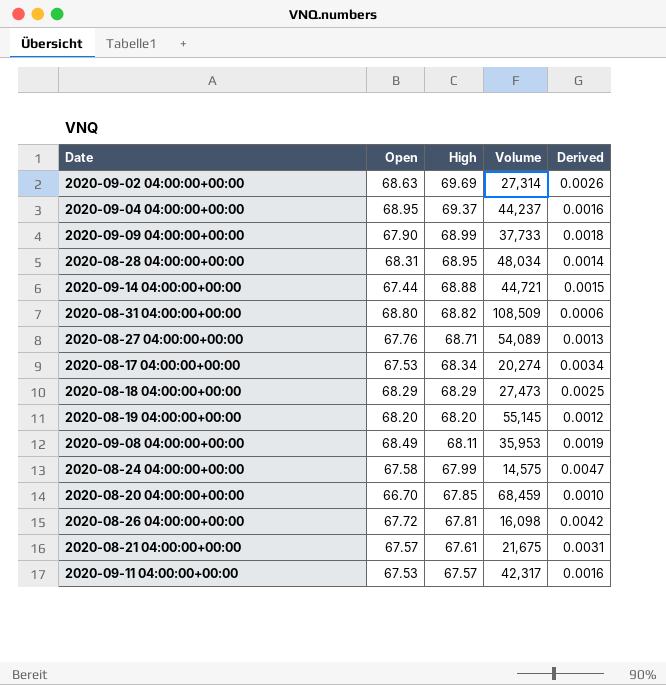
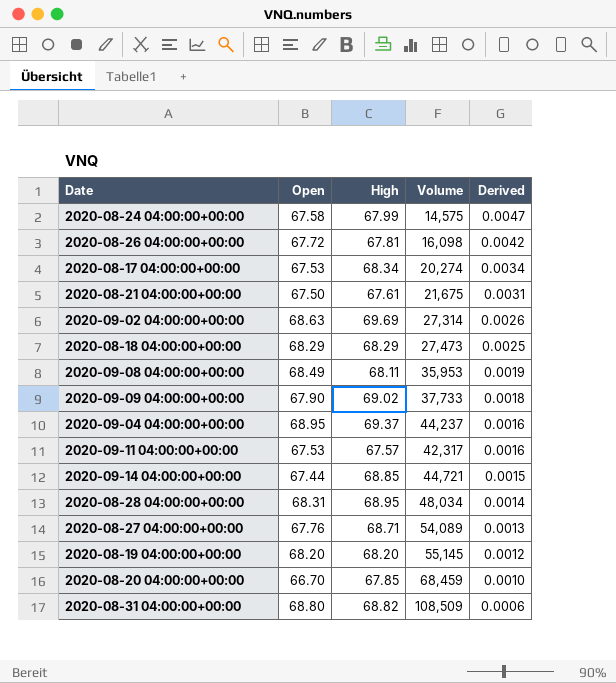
row order: High descending -> Derived descending
2020-08-21 04:00:00+00:00 | Open: 67.57 -> 67.50
2020-09-09 04:00:00+00:00 | High: 68.99 -> 69.02
2020-09-14 04:00:00+00:00 | High: 68.88 -> 68.85

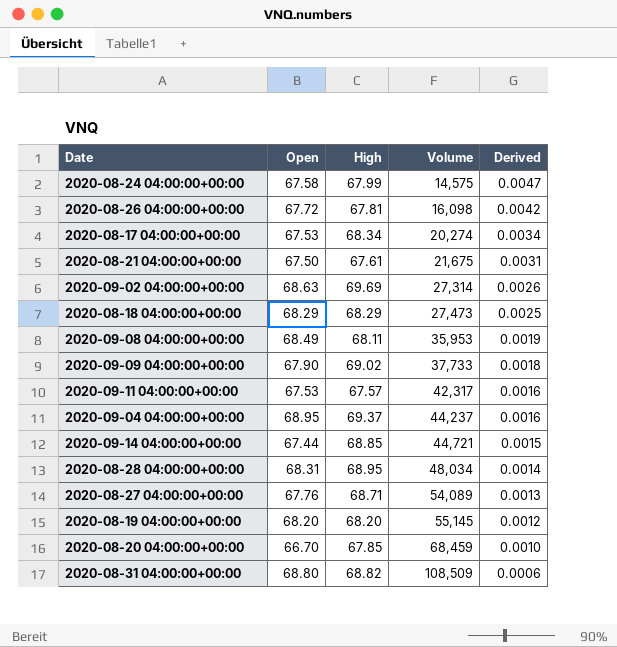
row order: Derived descending -> Volume ascending

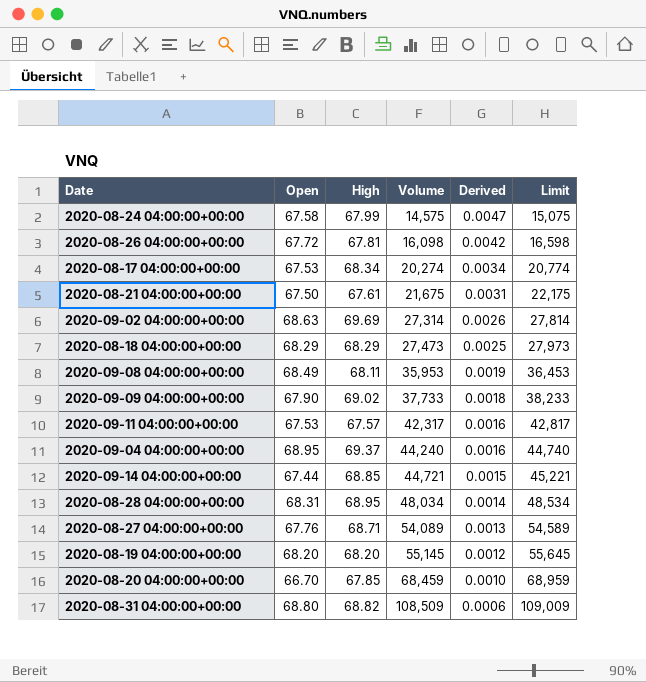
column Limit | formula: none -> [Volume] + 500
2020-09-04 04:00:00+00:00 | Volume: 44,237 -> 44,240

